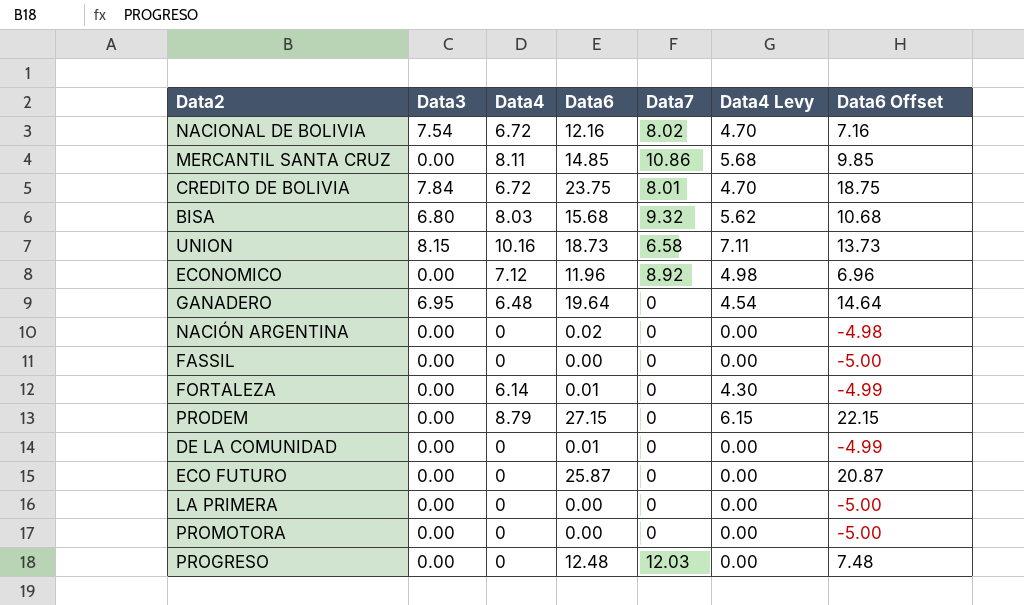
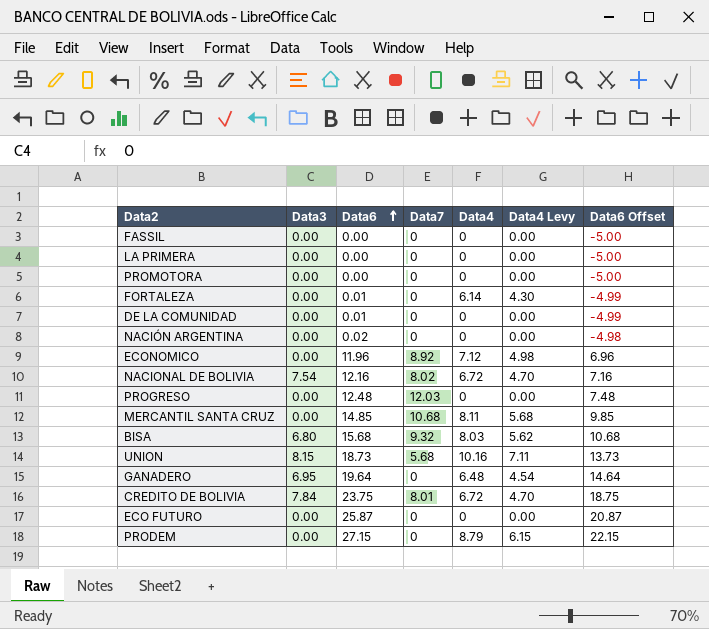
row order: none -> Data6 ascending
column Data4 | position: 3 -> 5
MERCANTIL SANTA CRUZ | Data7: 10.86 -> 10.68
UNION | Data7: 6.58 -> 5.68

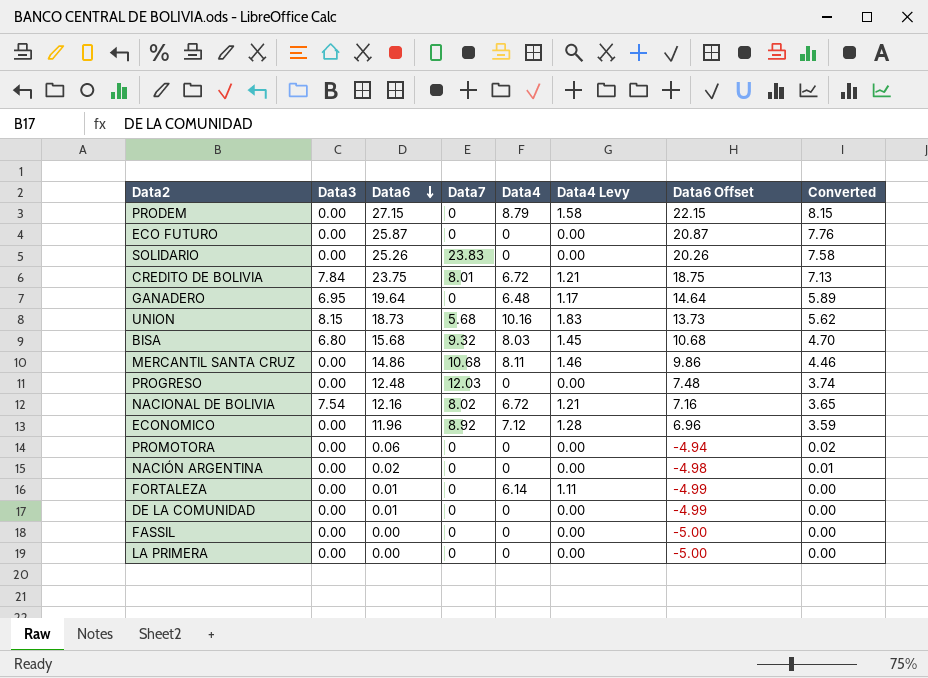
row order: Data6 ascending -> Data6 descending
column Data4 Levy | formula: [Data4] * 0.7 -> [Data4] * 0.18
column Converted | formula: none -> [Data6] * 0.3
row SOLIDARIO: none -> 0.00 | 25.26 | 23.83 | 0 | 0.00 | 20.26 | 7.58
MERCANTIL SANTA CRUZ | Data6: 14.85 -> 14.86
MERCANTIL SANTA CRUZ | Data6 Offset: 9.85 -> 9.86
PROMOTORA | Data6: 0.00 -> 0.06
PROMOTORA | Data6 Offset: -5.00 -> -4.94

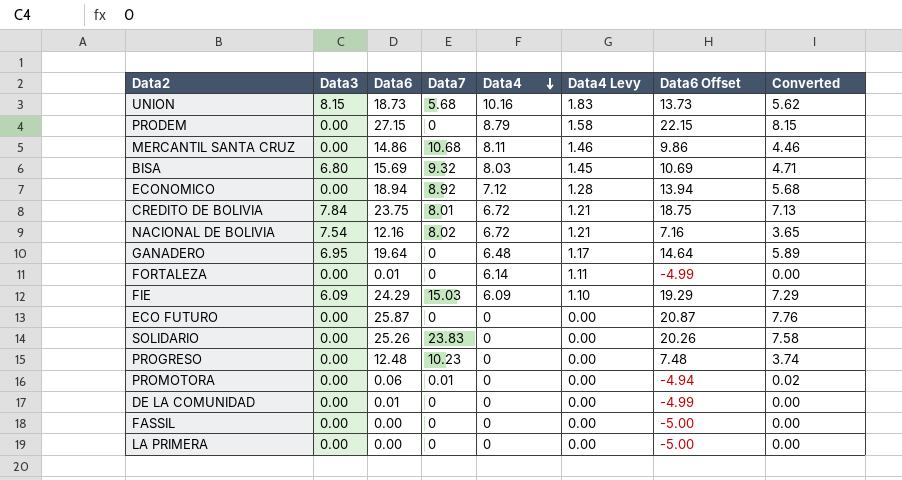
row order: Data6 descending -> Data4 descending
row NACIÓN ARGENTINA: 0.00 | 0.02 | 0 | 0 | 0.00 | -4.98 | 0.01 -> none
BISA | Data6: 15.68 -> 15.69
BISA | Data6 Offset: 10.68 -> 10.69
BISA | Converted: 4.70 -> 4.71
ECONOMICO | Data6: 11.96 -> 18.94
ECONOMICO | Data6 Offset: 6.96 -> 13.94
ECONOMICO | Converted: 3.59 -> 5.68
row FIE: none -> 6.09 | 24.29 | 15.03 | 6.09 | 1.10 | 19.29 | 7.29
PROGRESO | Data7: 12.03 -> 10.23
PROMOTORA | Data7: 0 -> 0.01

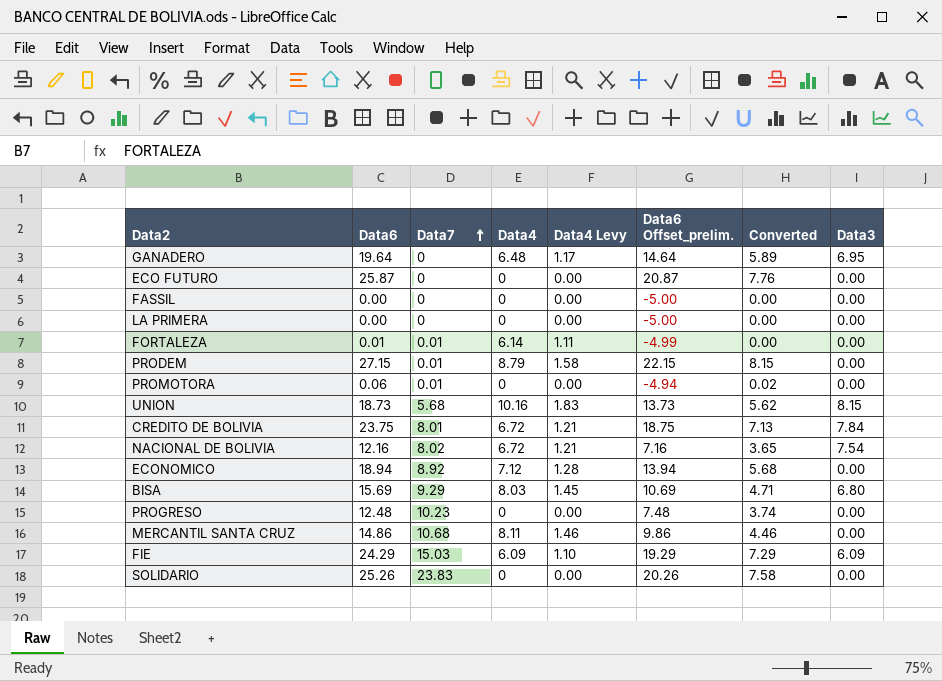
row order: Data4 descending -> Data7 ascending
column name: Data6 Offset -> Data6 Offset_prelim.
column Data3 | position: 2 -> 8
row DE LA COMUNIDAD: 0.00 | 0.01 | 0 | 0 | 0.00 | -4.99 | 0.00 -> none
FORTALEZA | Data7: 0 -> 0.01
PRODEM | Data7: 0 -> 0.01
BISA | Data7: 9.32 -> 9.29

